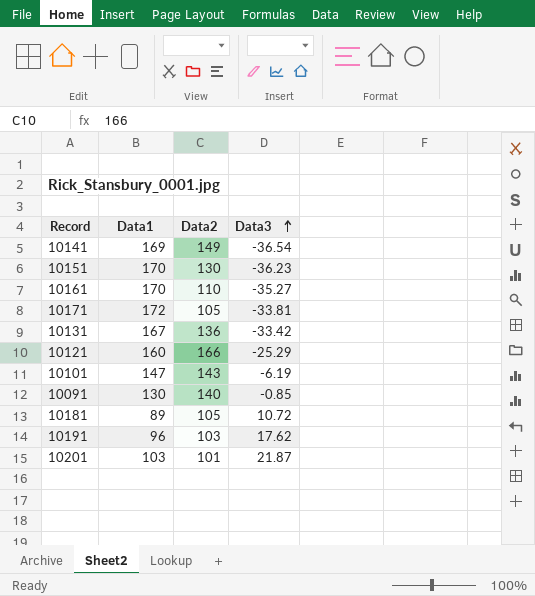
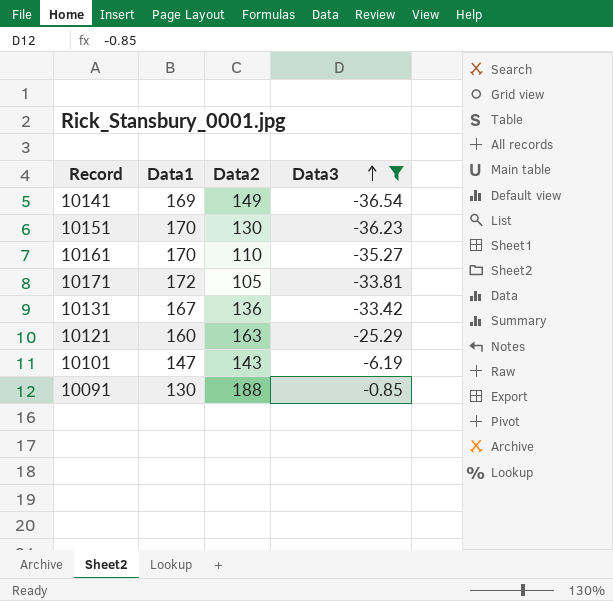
filter: none -> Data3 <= -0.85
10121 | Data2: 166 -> 163
10091 | Data2: 140 -> 188

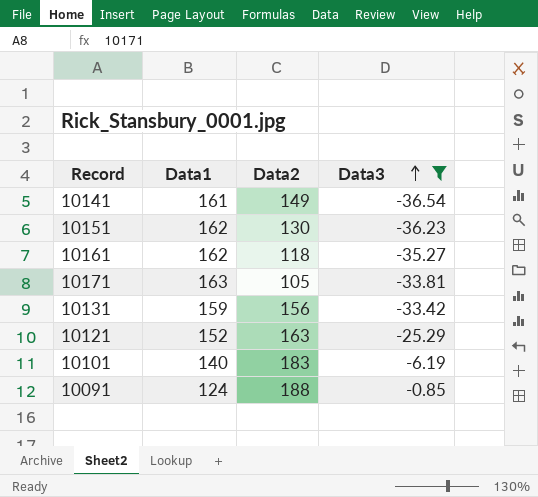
10141 | Data1: 169 -> 161
10151 | Data1: 170 -> 162
10161 | Data1: 170 -> 162
10161 | Data2: 110 -> 118
10171 | Data1: 172 -> 163
10131 | Data1: 167 -> 159
10131 | Data2: 136 -> 156
10121 | Data1: 160 -> 152
10101 | Data1: 147 -> 140
10101 | Data2: 143 -> 183
10091 | Data1: 130 -> 124

